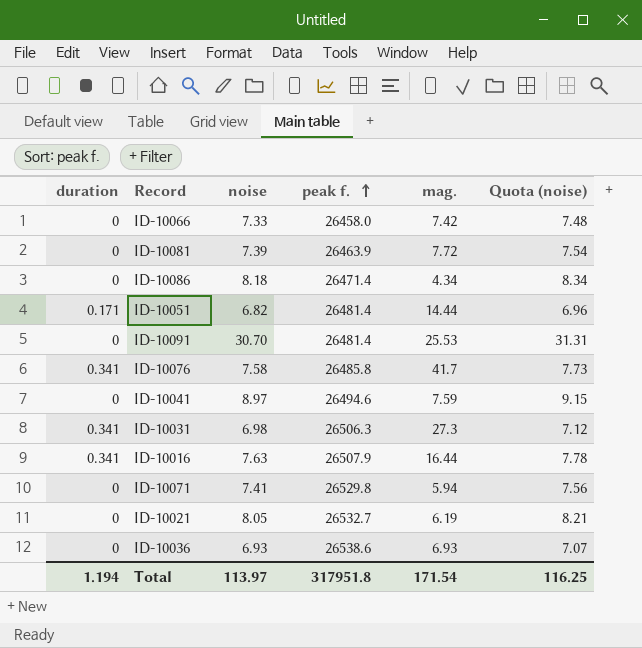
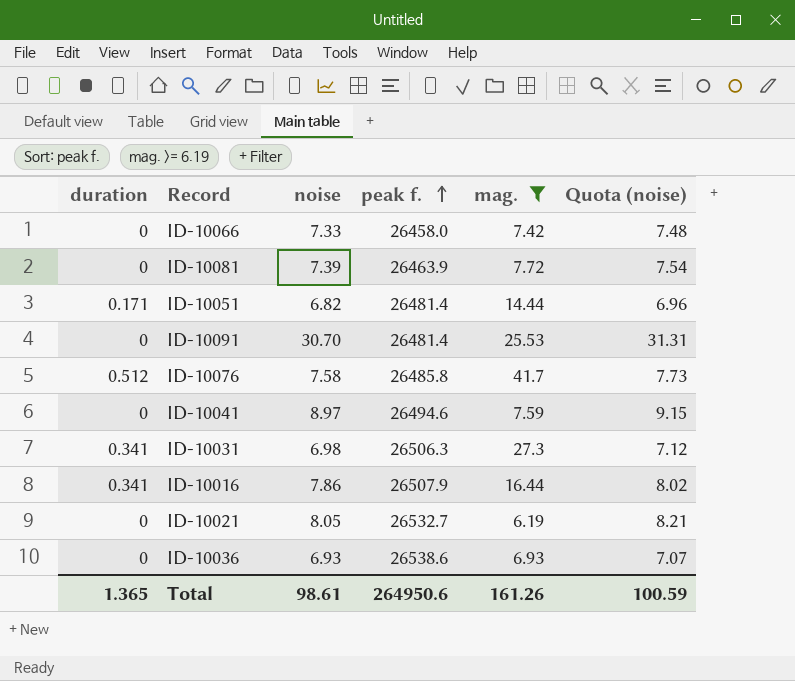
filter: none -> mag. >= 6.19
ID-10076 | duration: 0.341 -> 0.512
ID-10016 | noise: 7.63 -> 7.86
ID-10016 | Quota (noise): 7.78 -> 8.02
Total | duration: 1.194 -> 1.365
Total | noise: 113.97 -> 98.61
Total | peak f.: 317951.8 -> 264950.6
Total | mag.: 171.54 -> 161.26
Total | Quota (noise): 116.25 -> 100.59

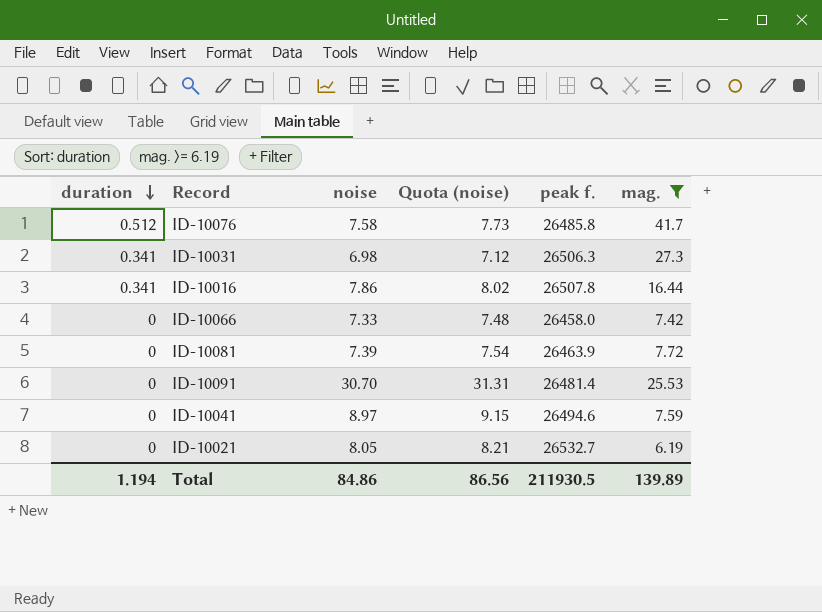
row order: peak f. ascending -> duration descending
column Quota (noise) | position: 6 -> 4
row ID-10051: 0.171 | 6.82 | 26481.4 | 14.44 | 6.96 -> none
row ID-10036: 0 | 6.93 | 26538.6 | 6.93 | 7.07 -> none
ID-10016 | peak f.: 26507.9 -> 26507.8
Total | duration: 1.365 -> 1.194
Total | noise: 98.61 -> 84.86
Total | Quota (noise): 100.59 -> 86.56
Total | peak f.: 264950.6 -> 211930.5
Total | mag.: 161.26 -> 139.89

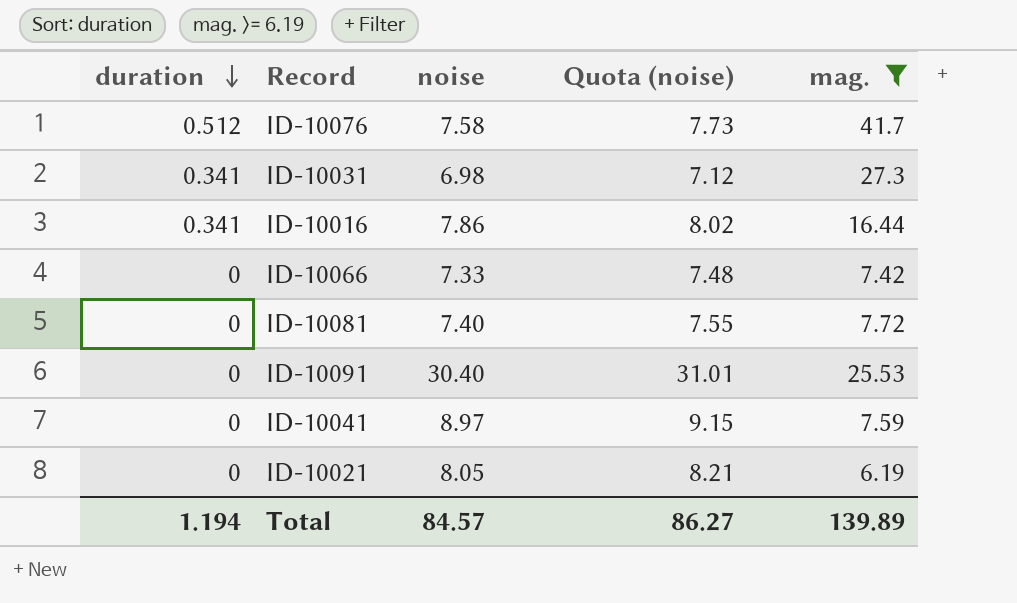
column peak f. | position: 5 -> none
ID-10081 | noise: 7.39 -> 7.40
ID-10081 | Quota (noise): 7.54 -> 7.55
ID-10091 | noise: 30.70 -> 30.40
ID-10091 | Quota (noise): 31.31 -> 31.01
Total | noise: 84.86 -> 84.57
Total | Quota (noise): 86.56 -> 86.27

